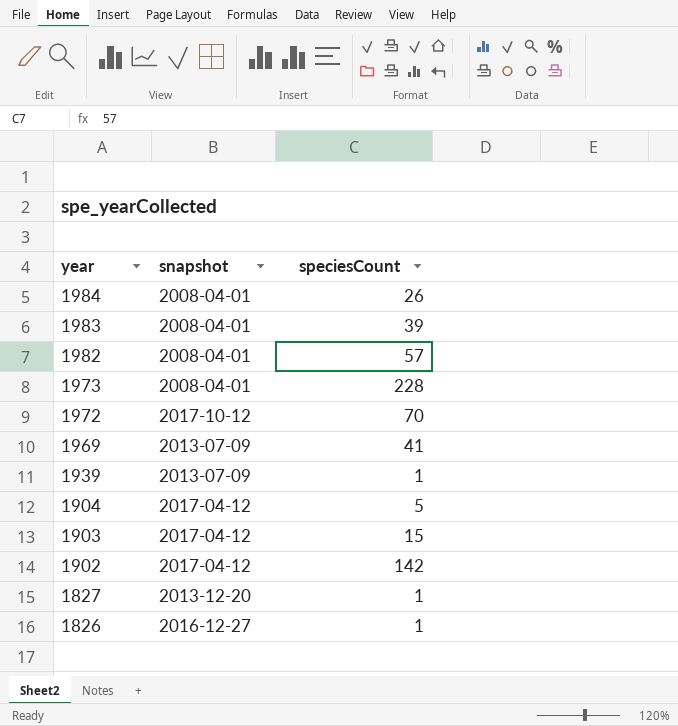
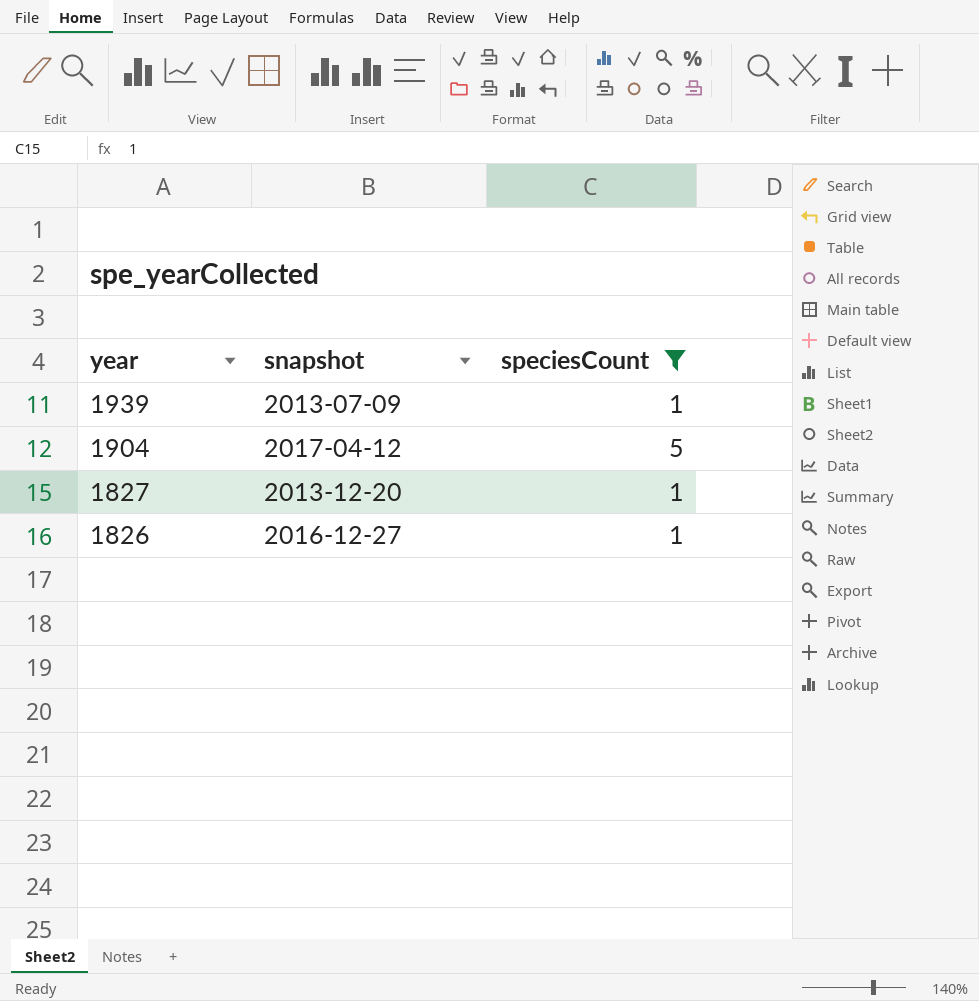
filter: none -> speciesCount <= 5

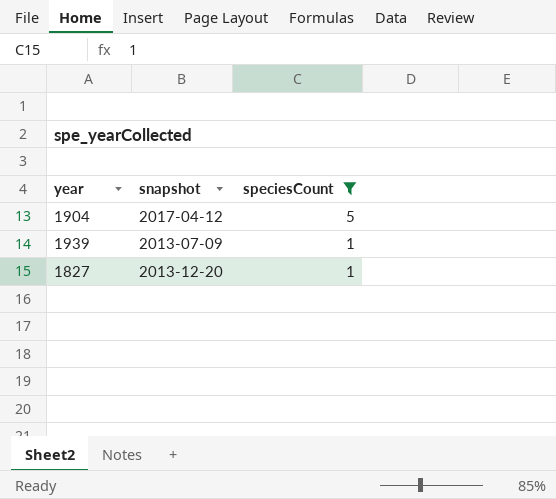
row order: year descending -> speciesCount descending
row 1826: 2016-12-27 | 1 -> none

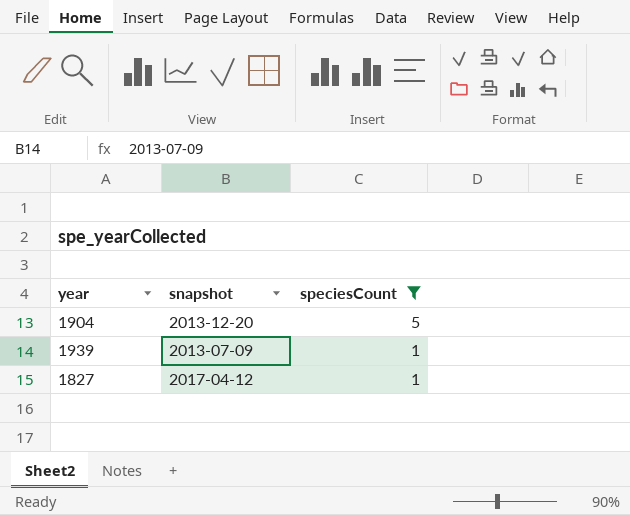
1904 | snapshot: 2017-04-12 -> 2013-12-20
1827 | snapshot: 2013-12-20 -> 2017-04-12

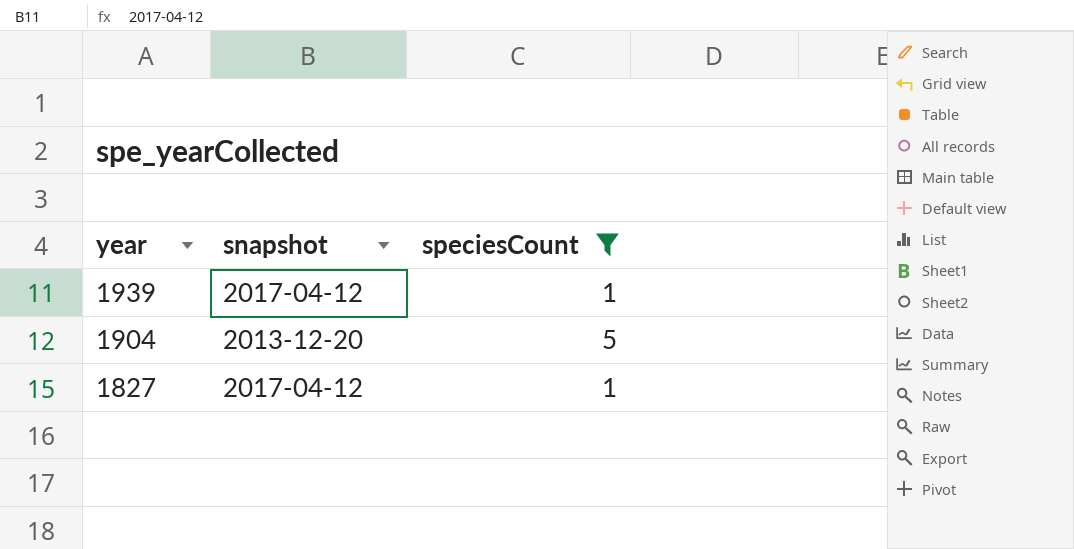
row order: speciesCount descending -> year descending
1939 | snapshot: 2013-07-09 -> 2017-04-12

